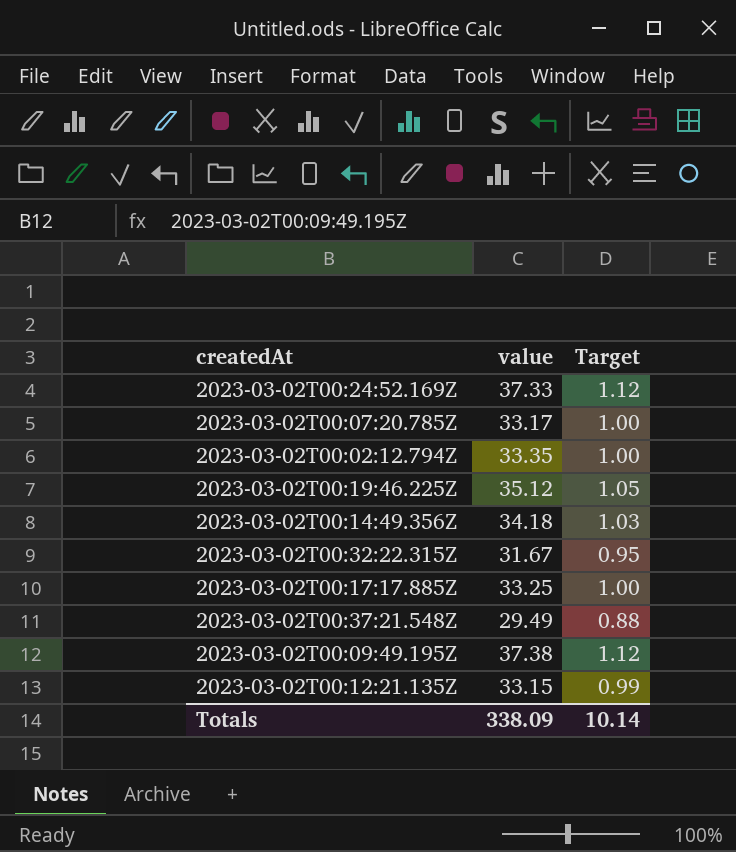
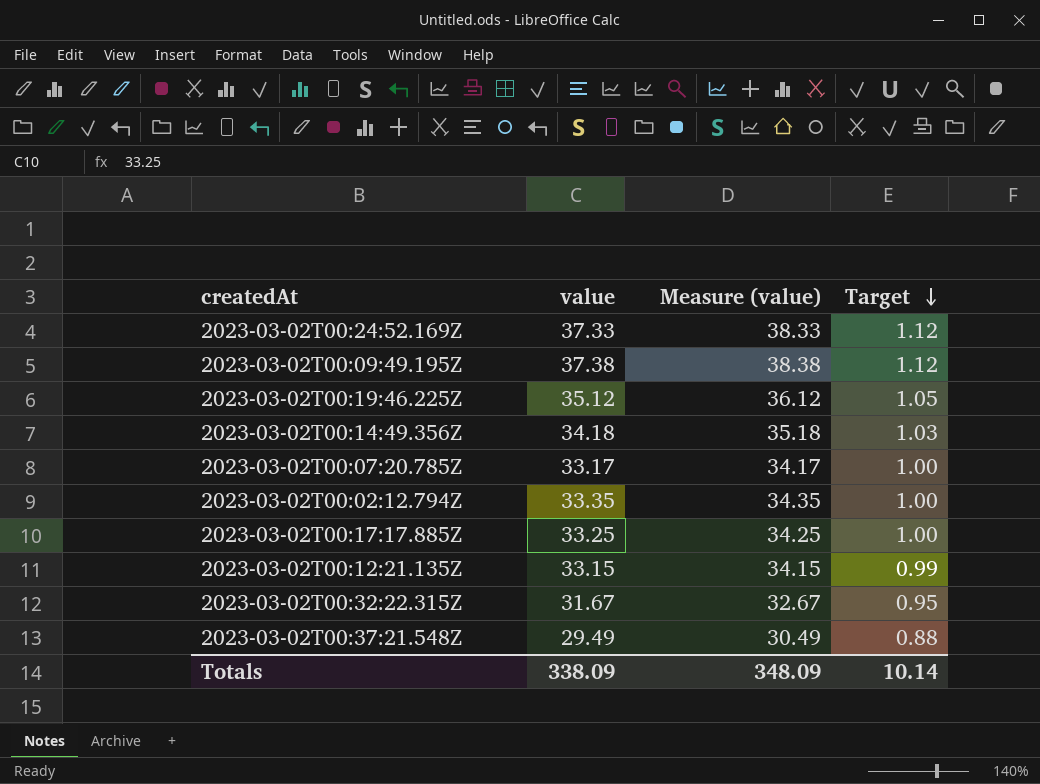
row order: none -> Target descending
column Measure (value) | formula: none -> [value] + 1

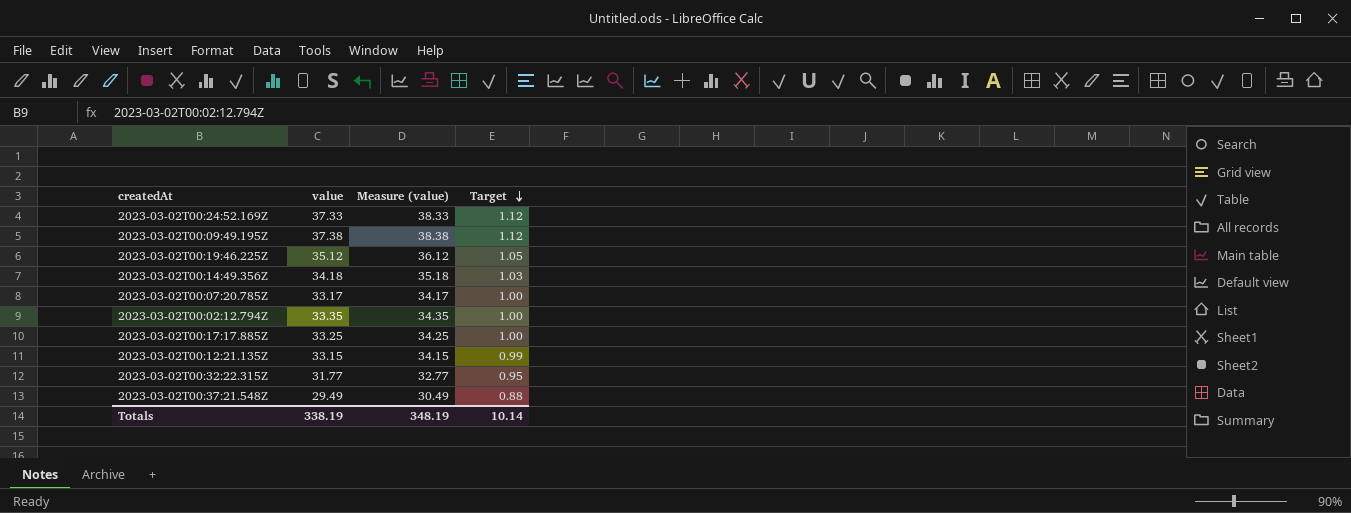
2023-03-02T00:32:22.315Z | value: 31.67 -> 31.77
2023-03-02T00:32:22.315Z | Measure (value): 32.67 -> 32.77
Totals | value: 338.09 -> 338.19
Totals | Measure (value): 348.09 -> 348.19

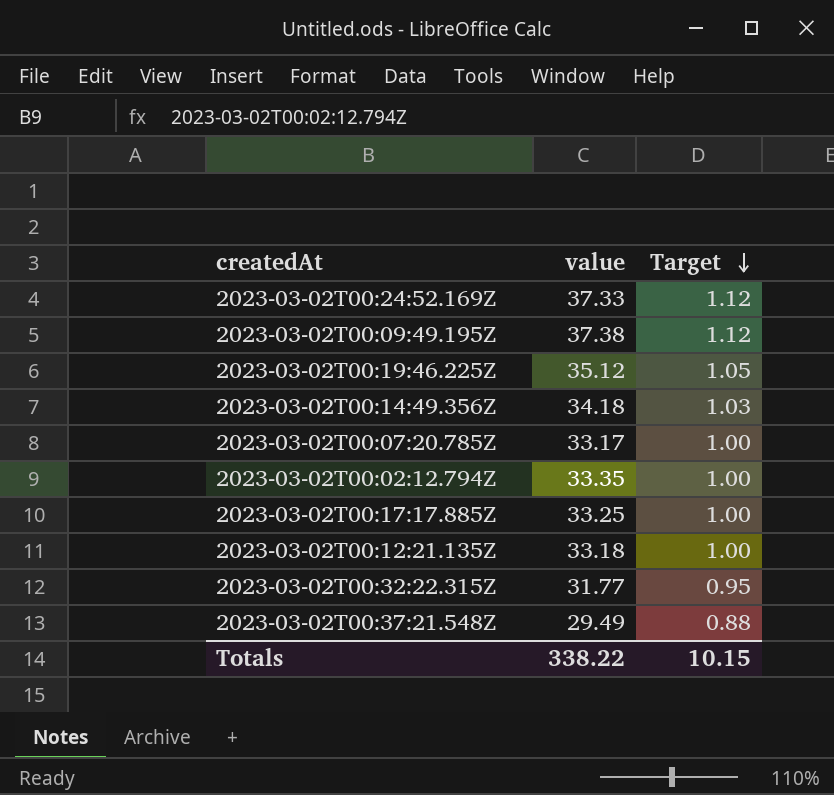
column Measure (value) | formula: [value] + 1 -> none
2023-03-02T00:12:21.135Z | value: 33.15 -> 33.18
2023-03-02T00:12:21.135Z | Target: 0.99 -> 1.00
Totals | value: 338.19 -> 338.22
Totals | Target: 10.14 -> 10.15

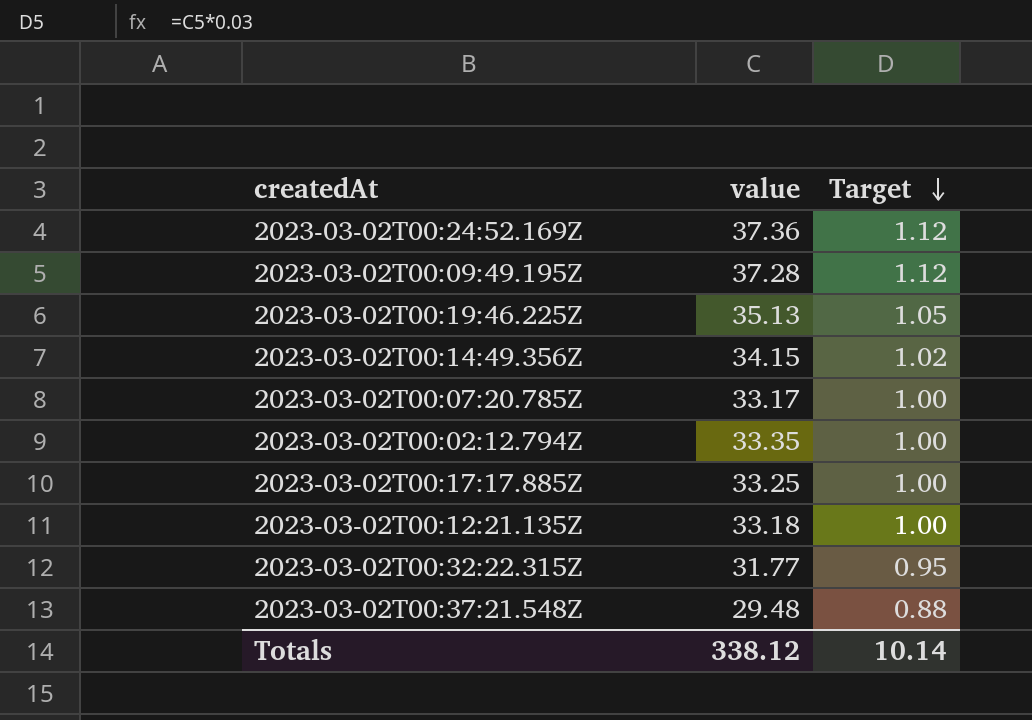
2023-03-02T00:24:52.169Z | value: 37.33 -> 37.36
2023-03-02T00:09:49.195Z | value: 37.38 -> 37.28
2023-03-02T00:19:46.225Z | value: 35.12 -> 35.13
2023-03-02T00:14:49.356Z | value: 34.18 -> 34.15
2023-03-02T00:14:49.356Z | Target: 1.03 -> 1.02
2023-03-02T00:37:21.548Z | value: 29.49 -> 29.48
Totals | value: 338.22 -> 338.12
Totals | Target: 10.15 -> 10.14

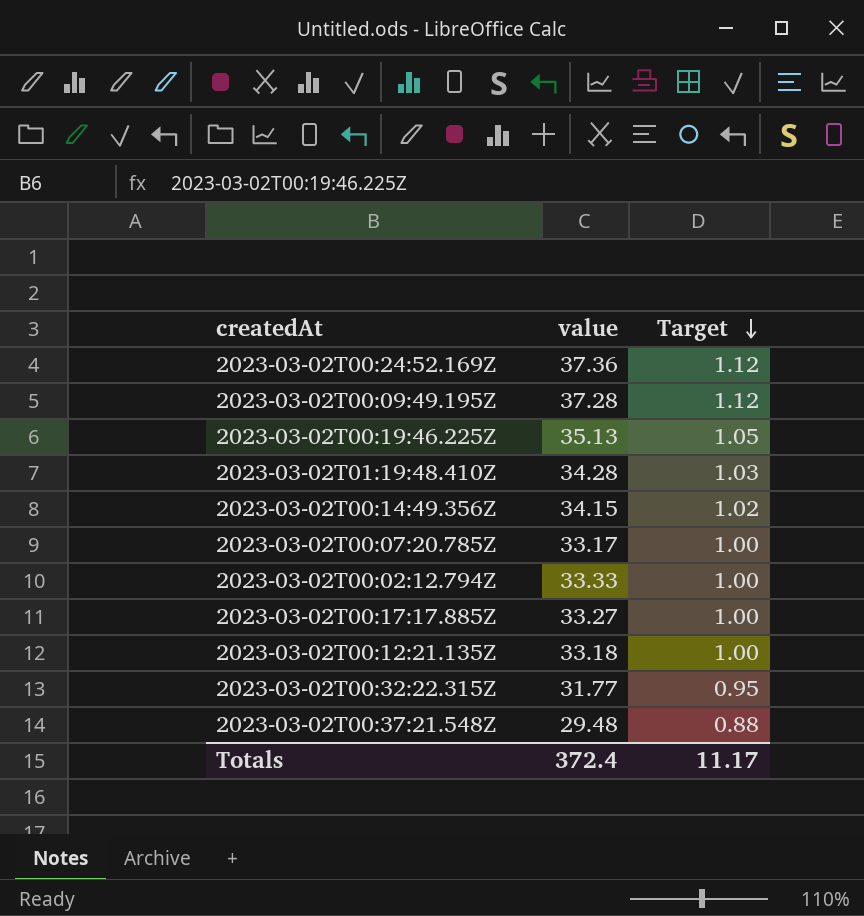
row 2023-03-02T01:19:48.410Z: none -> 34.28 | 1.03
2023-03-02T00:02:12.794Z | value: 33.35 -> 33.33
2023-03-02T00:17:17.885Z | value: 33.25 -> 33.27
Totals | value: 338.12 -> 372.4
Totals | Target: 10.14 -> 11.17

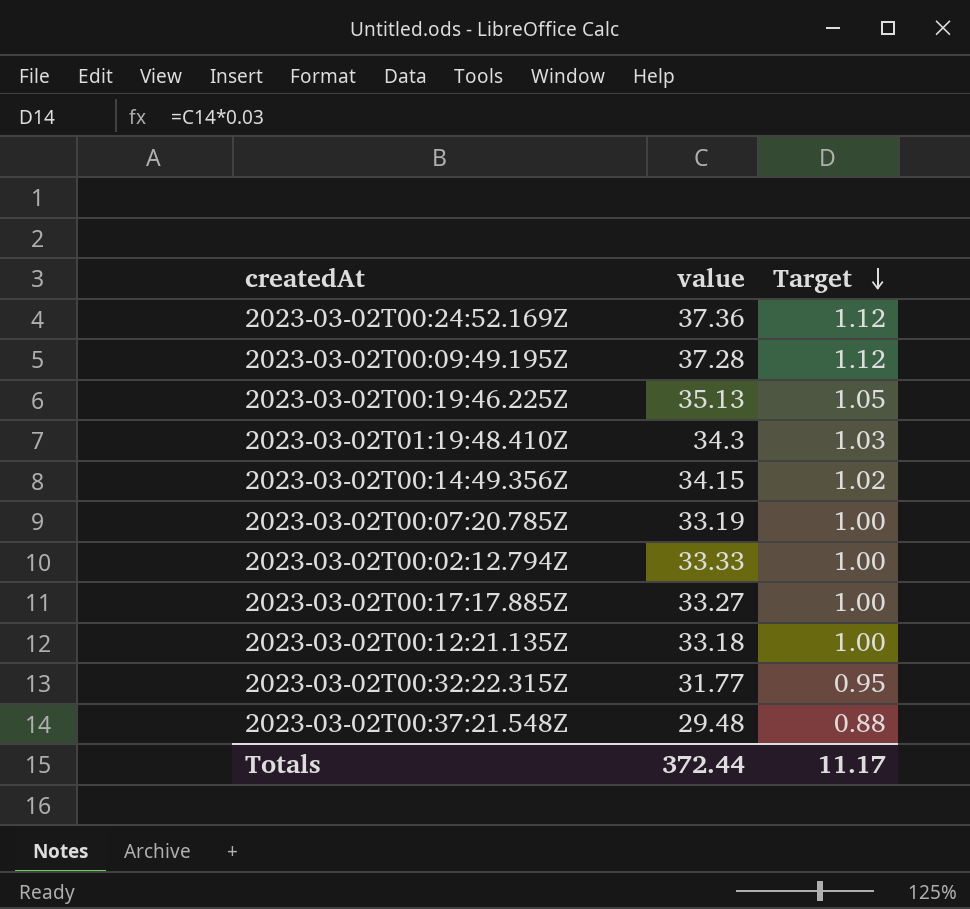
2023-03-02T01:19:48.410Z | value: 34.28 -> 34.3
2023-03-02T00:07:20.785Z | value: 33.17 -> 33.19
Totals | value: 372.4 -> 372.44

